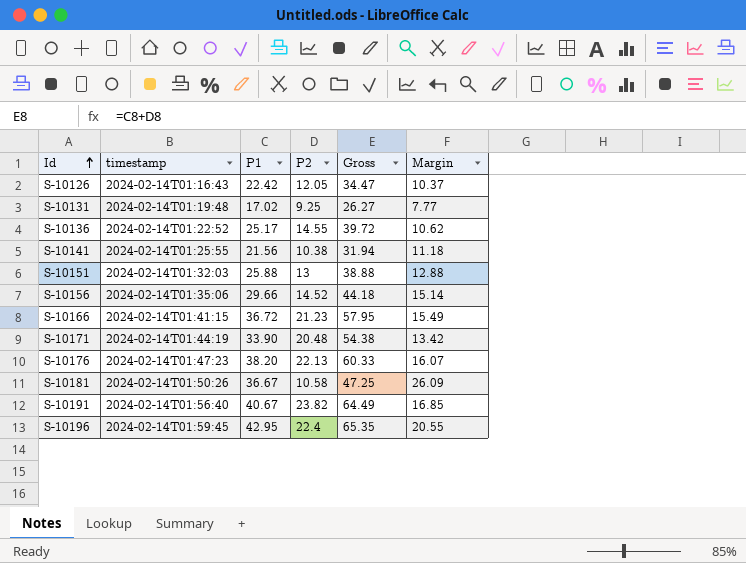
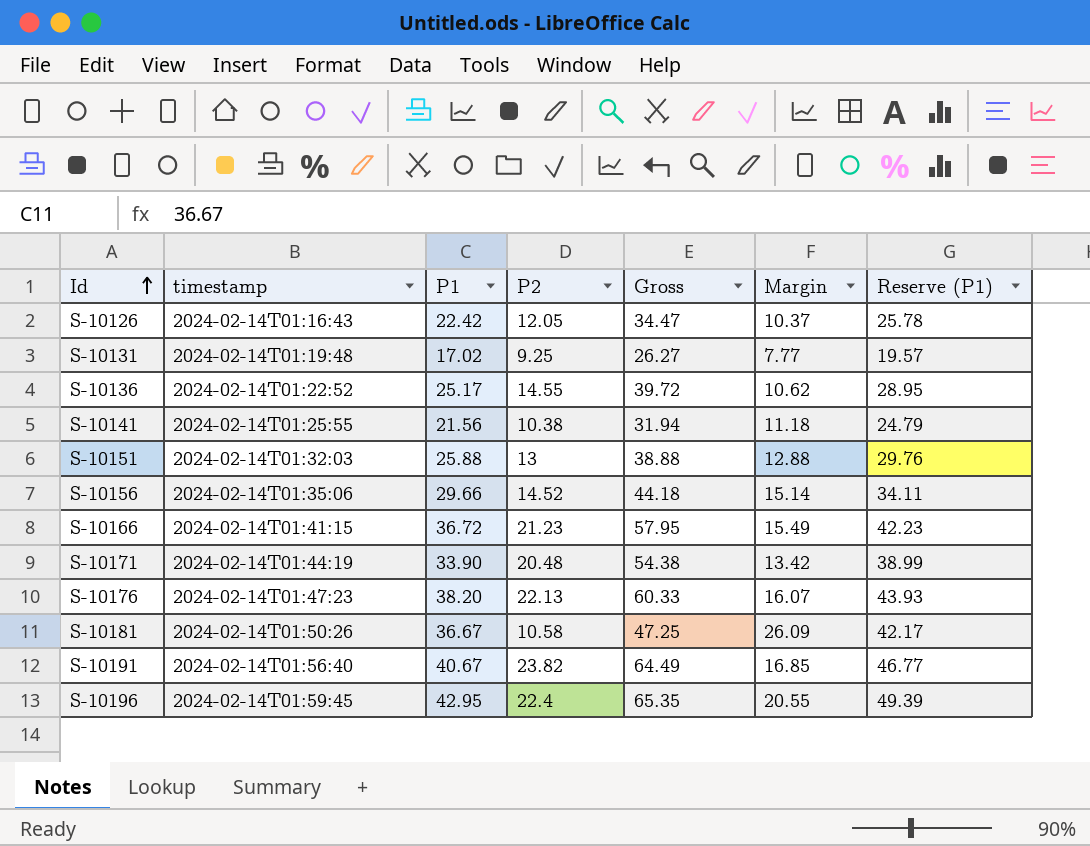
column Reserve (P1) | formula: none -> [P1] * 1.15

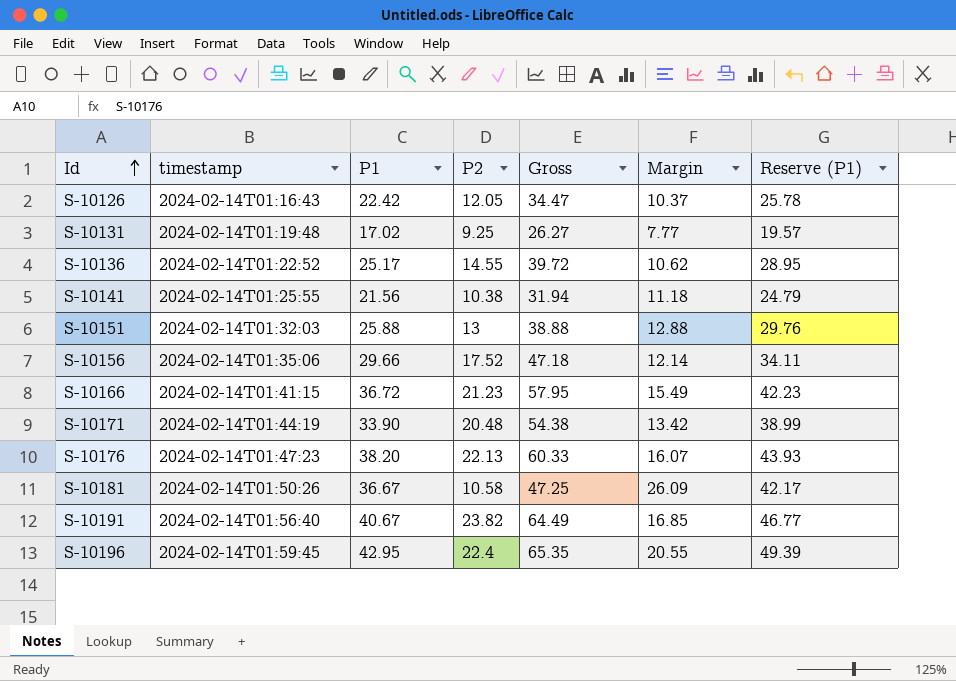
S-10156 | P2: 14.52 -> 17.52
S-10156 | Gross: 44.18 -> 47.18
S-10156 | Margin: 15.14 -> 12.14

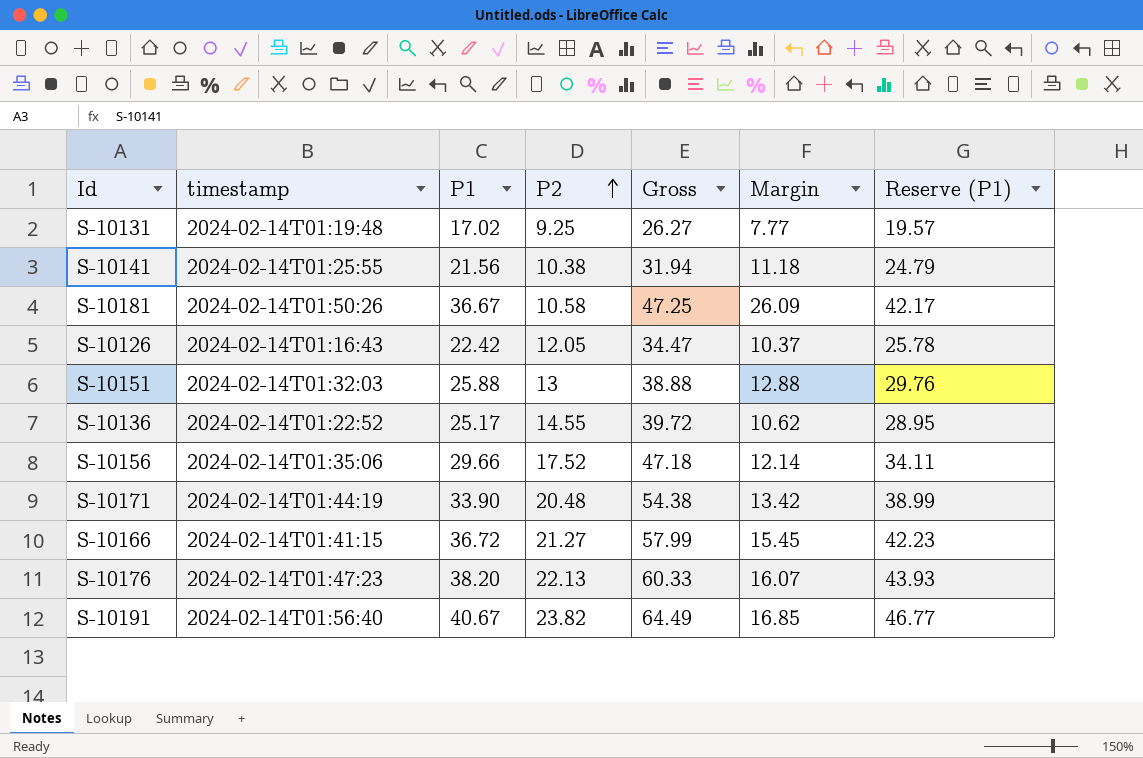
row order: Id ascending -> P2 ascending
row S-10196: 2024-02-14T01:59:45 | 42.95 | 22.4 | 65.35 | 20.55 | 49.39 -> none
S-10166 | P2: 21.23 -> 21.27
S-10166 | Gross: 57.95 -> 57.99
S-10166 | Margin: 15.49 -> 15.45

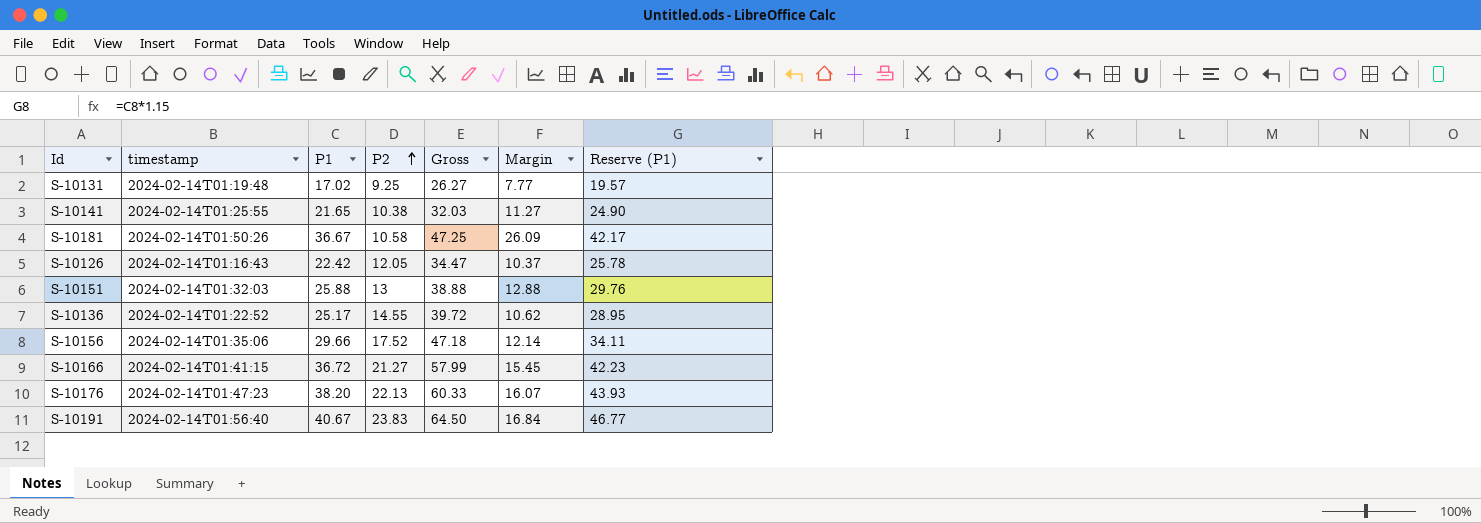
row S-10171: 2024-02-14T01:44:19 | 33.90 | 20.48 | 54.38 | 13.42 | 38.99 -> none
S-10141 | P1: 21.56 -> 21.65
S-10141 | Gross: 31.94 -> 32.03
S-10141 | Margin: 11.18 -> 11.27
S-10141 | Reserve (P1): 24.79 -> 24.90
S-10191 | P2: 23.82 -> 23.83
S-10191 | Gross: 64.49 -> 64.50
S-10191 | Margin: 16.85 -> 16.84

